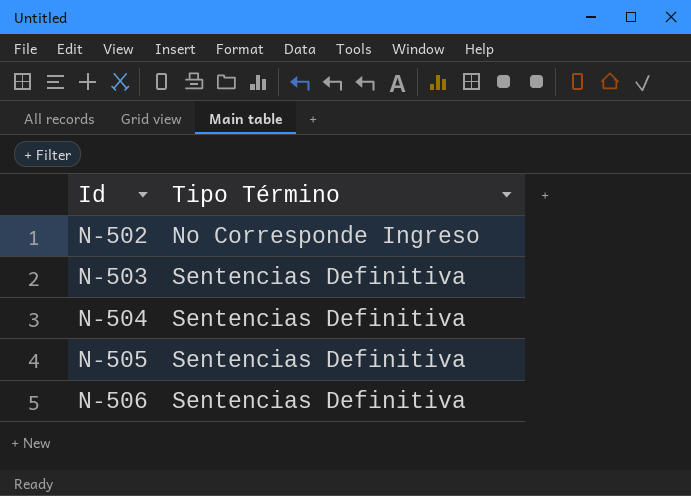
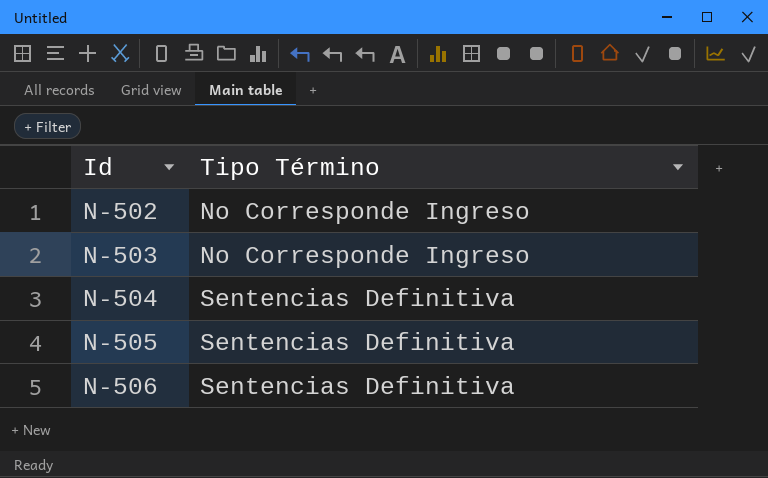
N-503 | Tipo Término: Sentencias Definitiva -> No Corresponde Ingreso

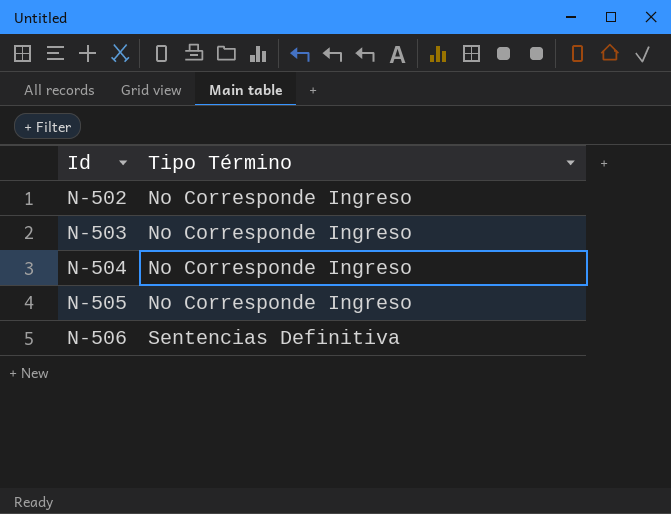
N-504 | Tipo Término: Sentencias Definitiva -> No Corresponde Ingreso
N-505 | Tipo Término: Sentencias Definitiva -> No Corresponde Ingreso

